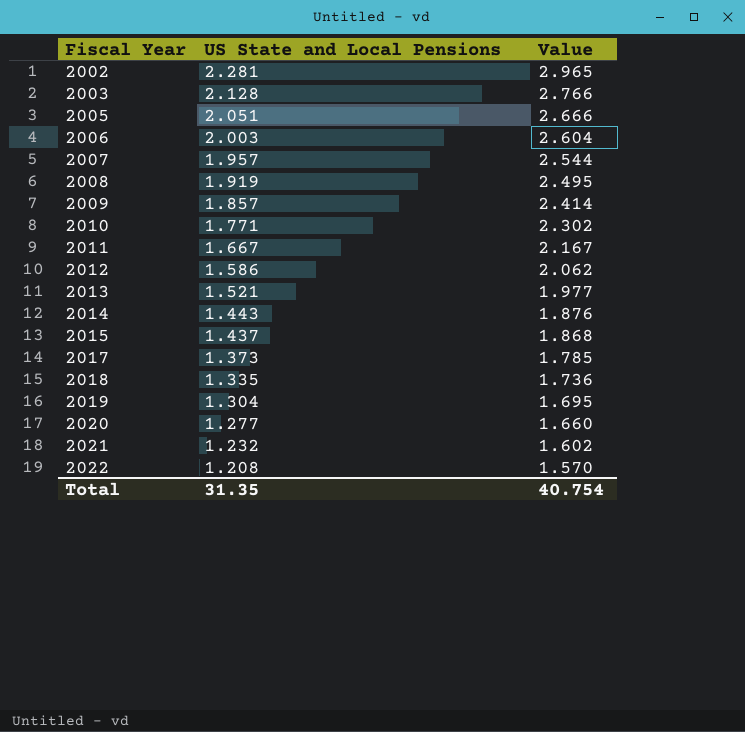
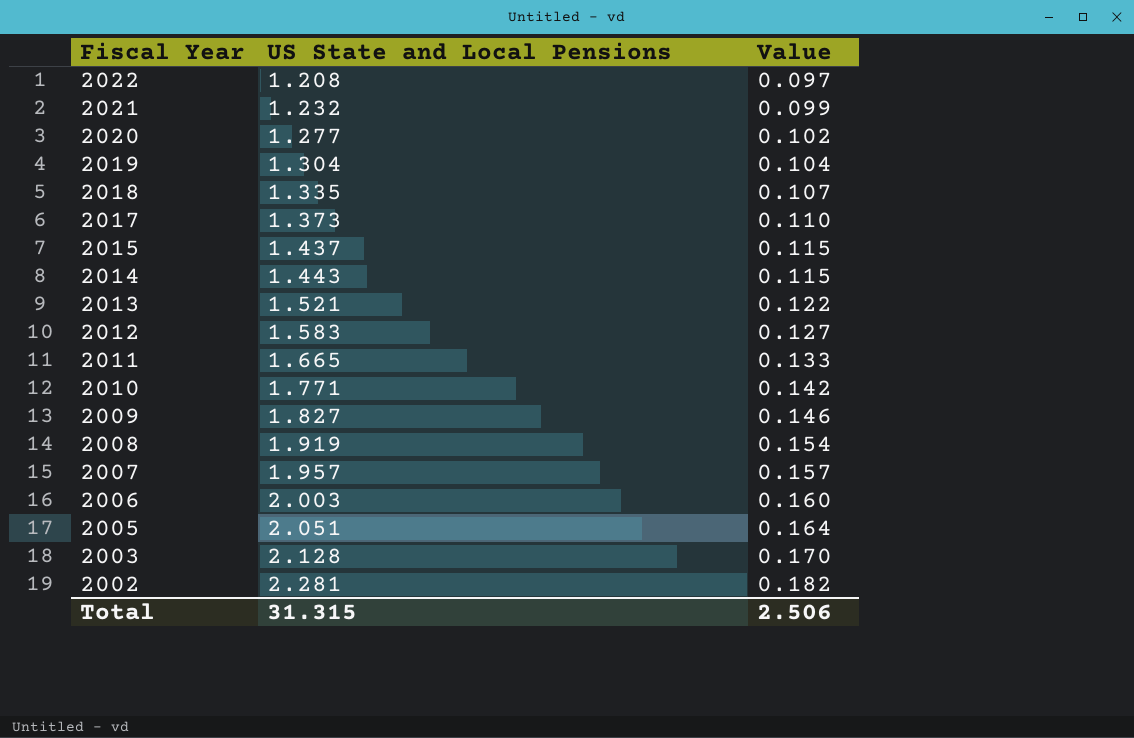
row order: Fiscal Year ascending -> Fiscal Year descending
column Value | formula: [US State and Local Pensions] * 1.3 -> [US State and Local Pensions] * 0.08
2012 | US State and Local Pensions: 1.586 -> 1.583
2011 | US State and Local Pensions: 1.667 -> 1.665
2009 | US State and Local Pensions: 1.857 -> 1.827
Total | US State and Local Pensions: 31.35 -> 31.315
Total | Value: 40.754 -> 2.506

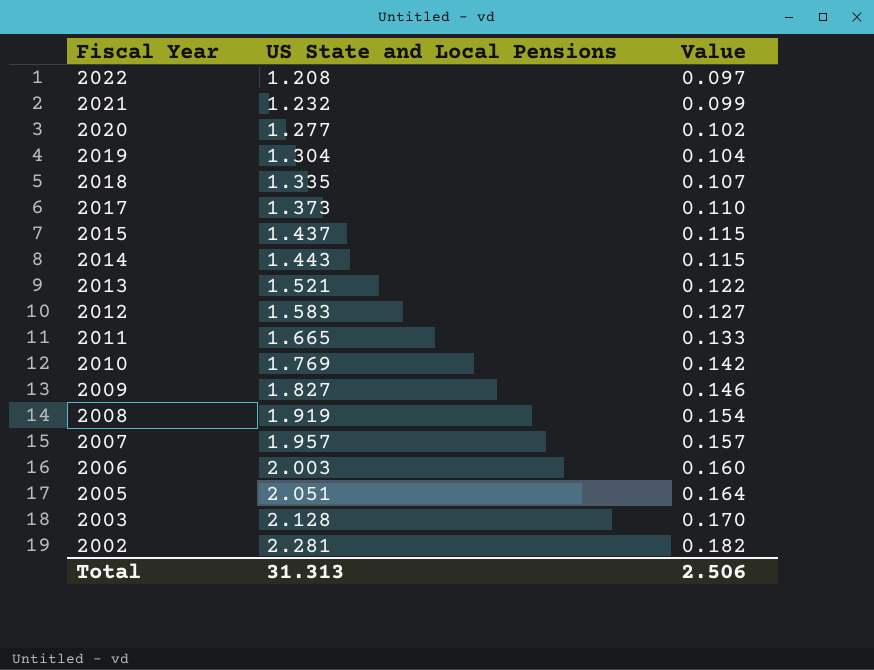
2010 | US State and Local Pensions: 1.771 -> 1.769
Total | US State and Local Pensions: 31.315 -> 31.313

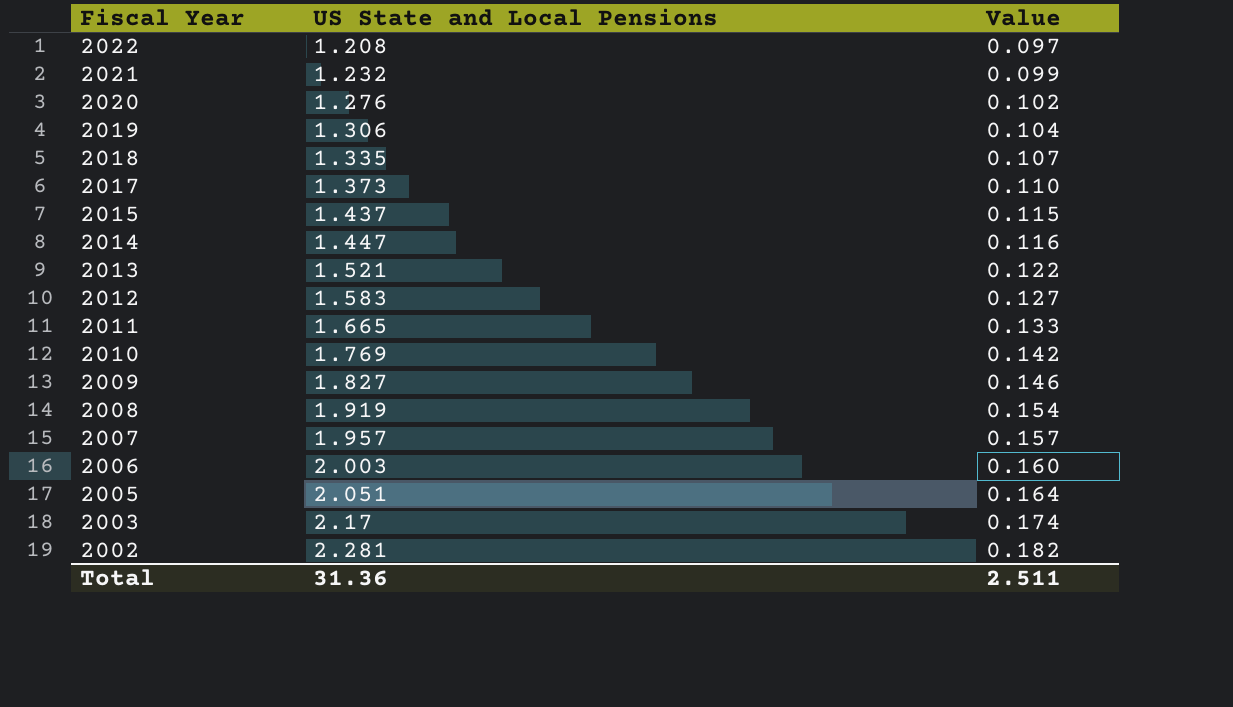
2020 | US State and Local Pensions: 1.277 -> 1.276
2019 | US State and Local Pensions: 1.304 -> 1.306
2014 | US State and Local Pensions: 1.443 -> 1.447
2014 | Value: 0.115 -> 0.116
2003 | US State and Local Pensions: 2.128 -> 2.17
2003 | Value: 0.170 -> 0.174
Total | US State and Local Pensions: 31.313 -> 31.36
Total | Value: 2.506 -> 2.511

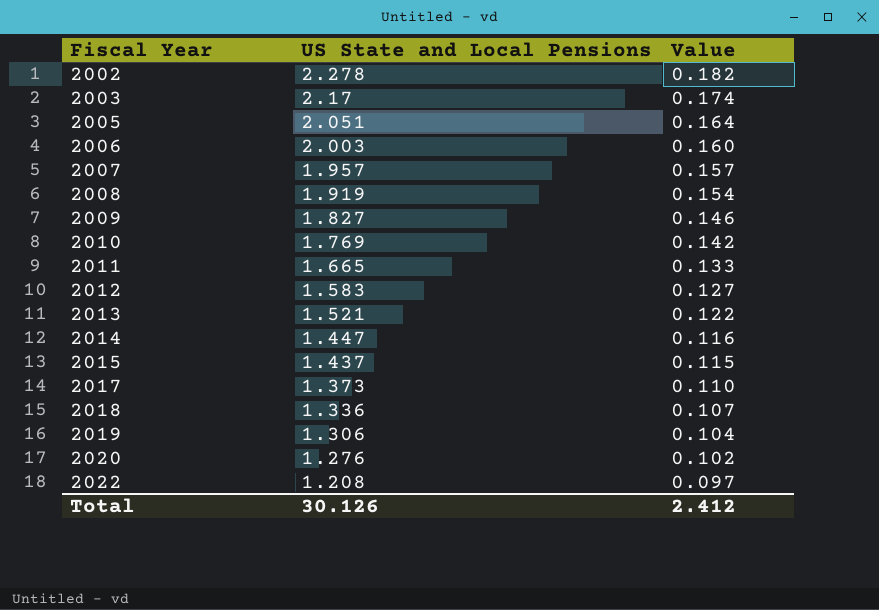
row order: Fiscal Year descending -> Fiscal Year ascending
row 2021: 1.232 | 0.099 -> none
2002 | US State and Local Pensions: 2.281 -> 2.278
2018 | US State and Local Pensions: 1.335 -> 1.336
Total | US State and Local Pensions: 31.36 -> 30.126
Total | Value: 2.511 -> 2.412

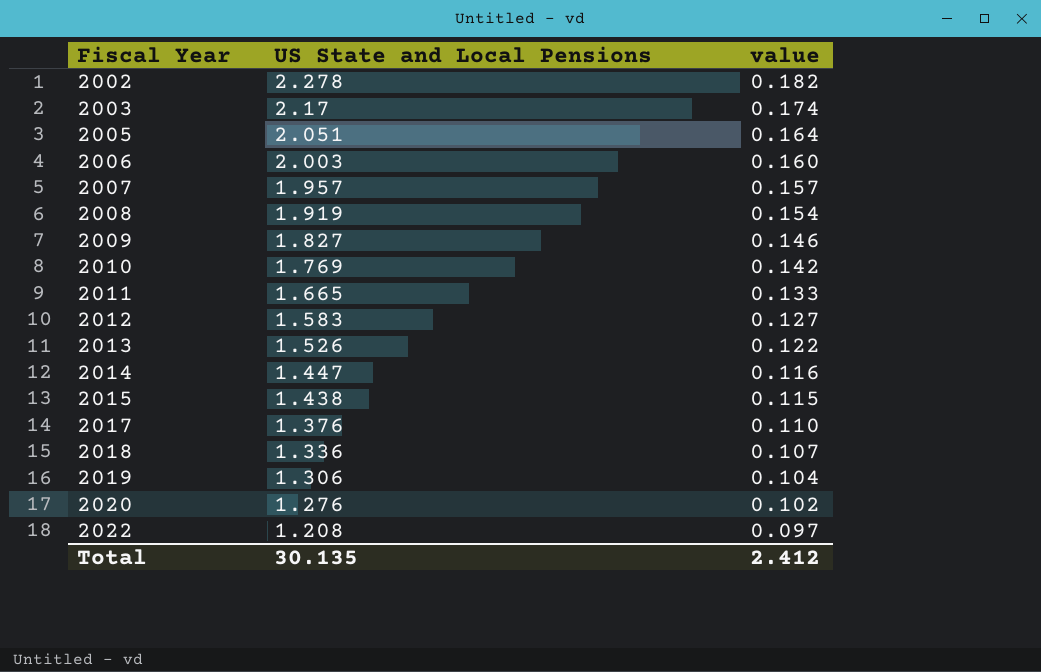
column name: Value -> value
2013 | US State and Local Pensions: 1.521 -> 1.526
2015 | US State and Local Pensions: 1.437 -> 1.438
2017 | US State and Local Pensions: 1.373 -> 1.376
Total | US State and Local Pensions: 30.126 -> 30.135

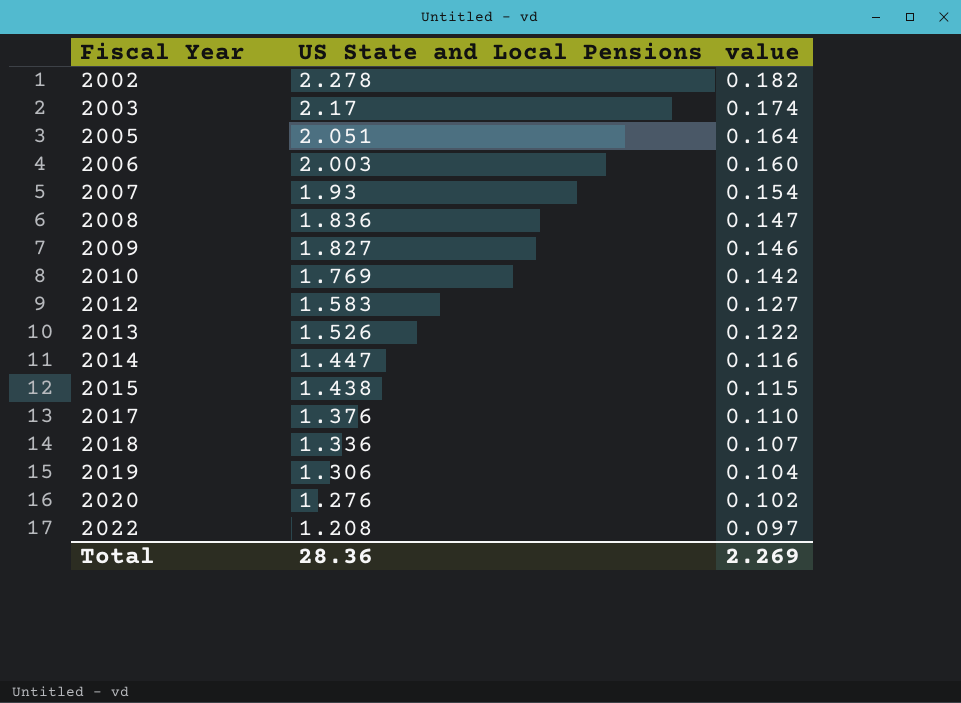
row 2011: 1.665 | 0.133 -> none
2007 | US State and Local Pensions: 1.957 -> 1.93
2007 | value: 0.157 -> 0.154
2008 | US State and Local Pensions: 1.919 -> 1.836
2008 | value: 0.154 -> 0.147
Total | US State and Local Pensions: 30.135 -> 28.36
Total | value: 2.412 -> 2.269

